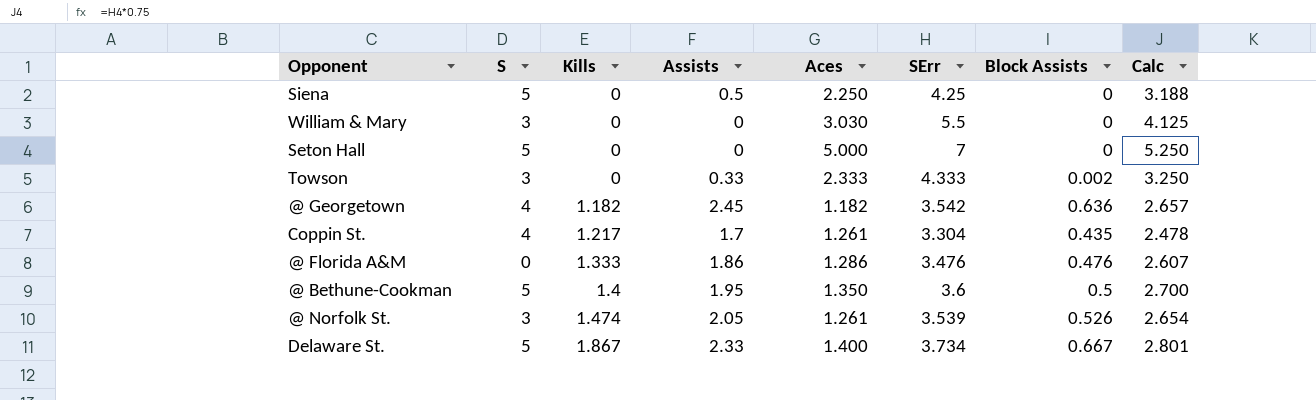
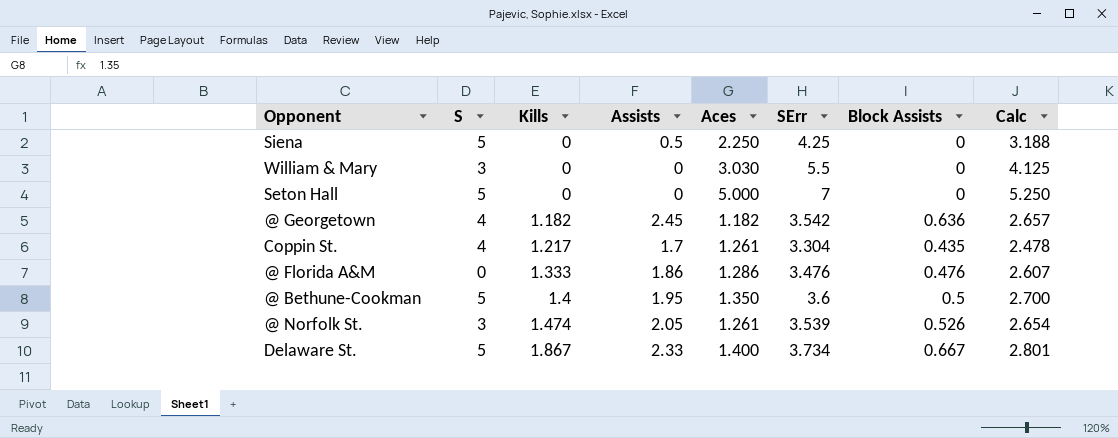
row Towson: 3 | 0 | 0.33 | 2.333 | 4.333 | 0.002 | 3.250 -> none

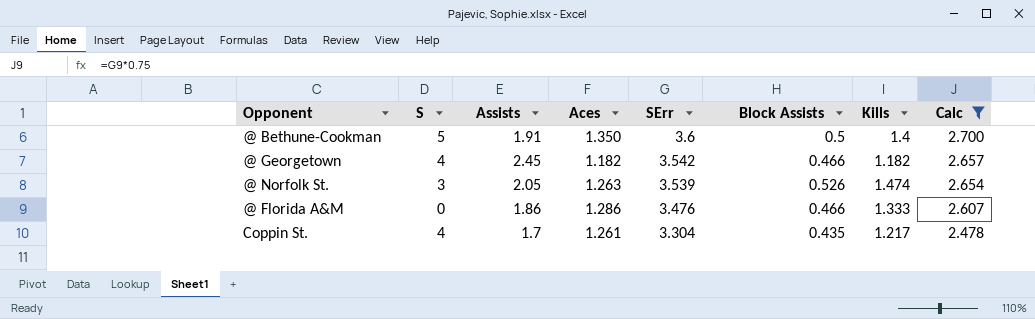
filter: none -> Calc <= 2.700
row order: Kills ascending -> SErr descending
column Kills | position: 3 -> 7
@ Bethune-Cookman | Assists: 1.95 -> 1.91
@ Georgetown | Block Assists: 0.636 -> 0.466
@ Norfolk St. | Aces: 1.261 -> 1.263
@ Florida A&M | Block Assists: 0.476 -> 0.466

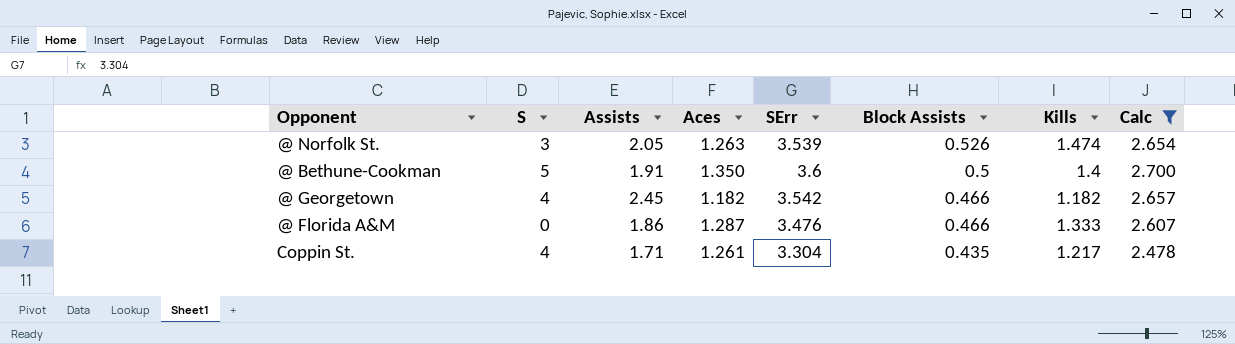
row order: SErr descending -> Block Assists descending
@ Florida A&M | Aces: 1.286 -> 1.287
Coppin St. | Assists: 1.7 -> 1.71

